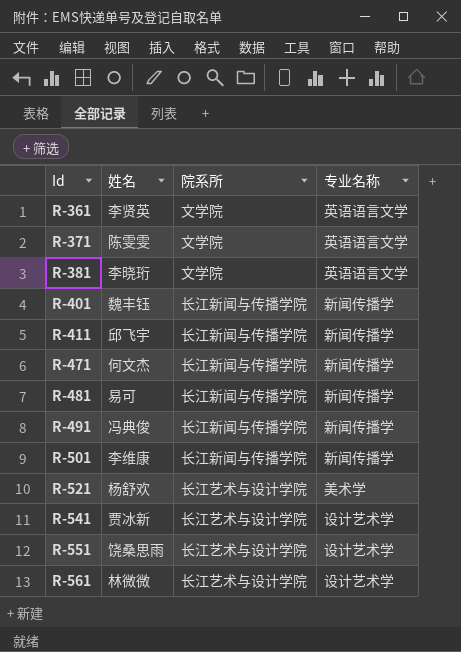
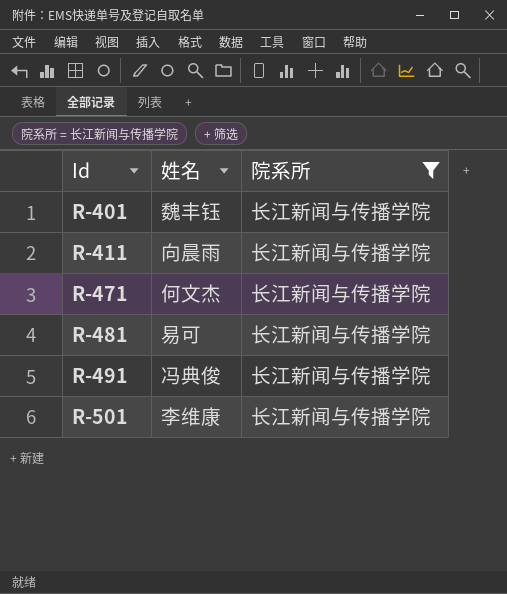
filter: none -> 院系所 = 长江新闻与传播学院
column 专业名称 | position: 4 -> none
R-411 | 姓名: 邱飞宇 -> 向晨雨

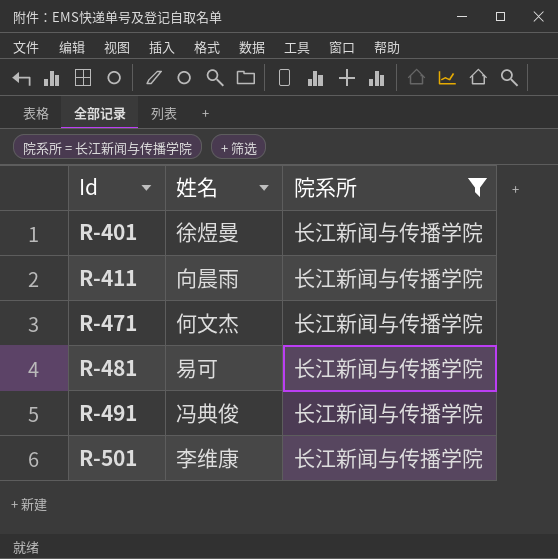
R-401 | 姓名: 魏丰钰 -> 徐煜曼

